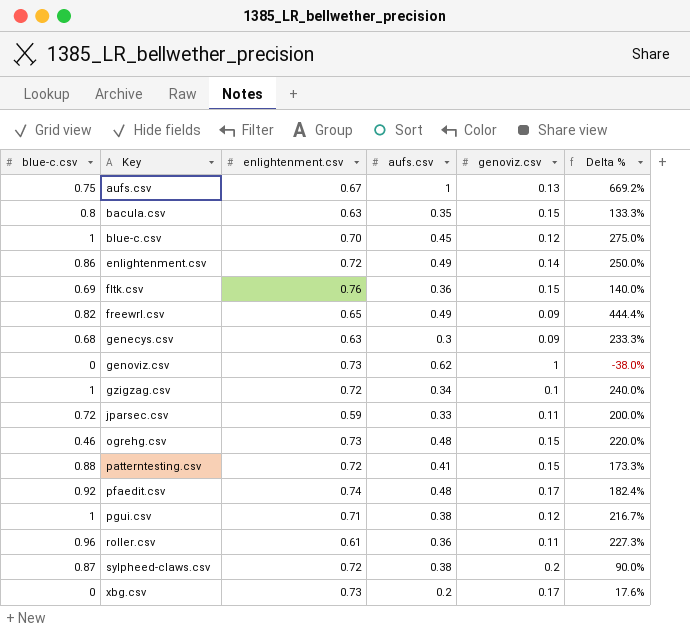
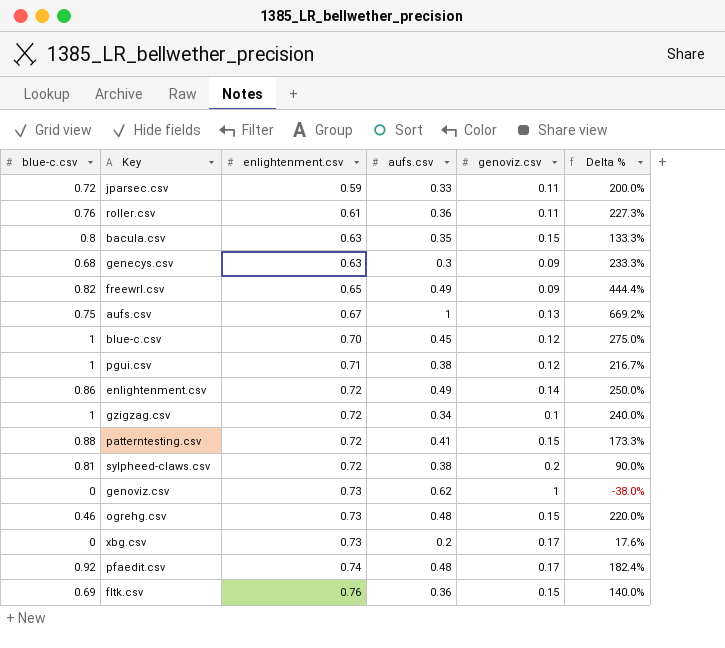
row order: Key ascending -> enlightenment.csv ascending
roller.csv | blue-c.csv: 0.96 -> 0.76
sylpheed-claws.csv | blue-c.csv: 0.87 -> 0.81

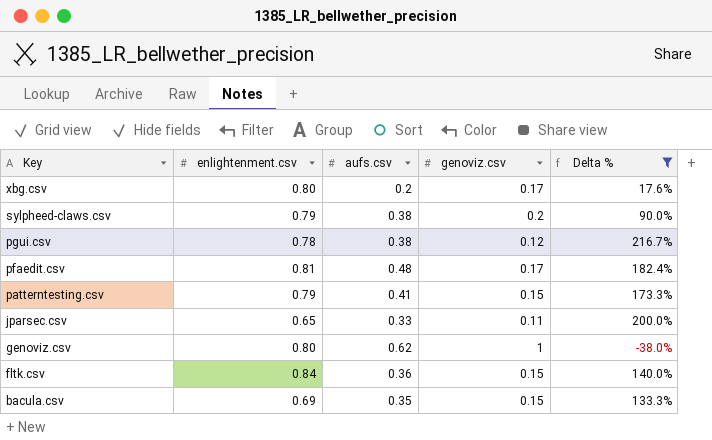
filter: none -> Delta % <= 216.7%
row order: enlightenment.csv ascending -> Key descending
column blue-c.csv | position: 1 -> none
xbg.csv | enlightenment.csv: 0.73 -> 0.80
sylpheed-claws.csv | enlightenment.csv: 0.72 -> 0.79
pgui.csv | enlightenment.csv: 0.71 -> 0.78
pfaedit.csv | enlightenment.csv: 0.74 -> 0.81
patterntesting.csv | enlightenment.csv: 0.72 -> 0.79
jparsec.csv | enlightenment.csv: 0.59 -> 0.65
genoviz.csv | enlightenment.csv: 0.73 -> 0.80
fltk.csv | enlightenment.csv: 0.76 -> 0.84
bacula.csv | enlightenment.csv: 0.63 -> 0.69

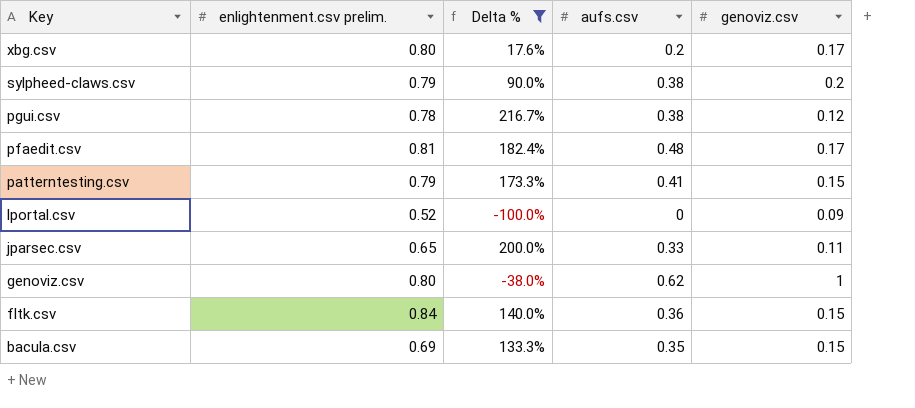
column name: enlightenment.csv -> enlightenment.csv prelim.
column Delta % | position: 5 -> 3
row lportal.csv: none -> 0.52 | -100.0% | 0 | 0.09

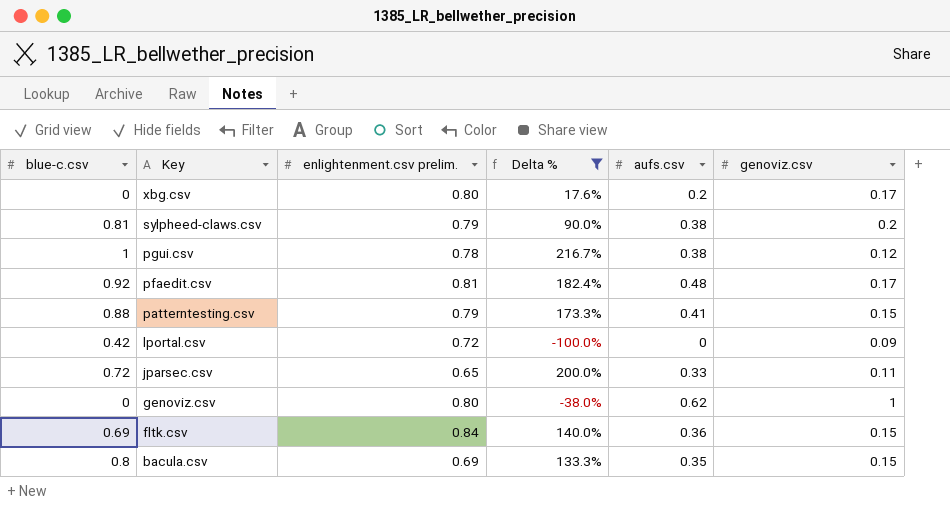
column blue-c.csv | position: none -> 1
lportal.csv | enlightenment.csv prelim.: 0.52 -> 0.72

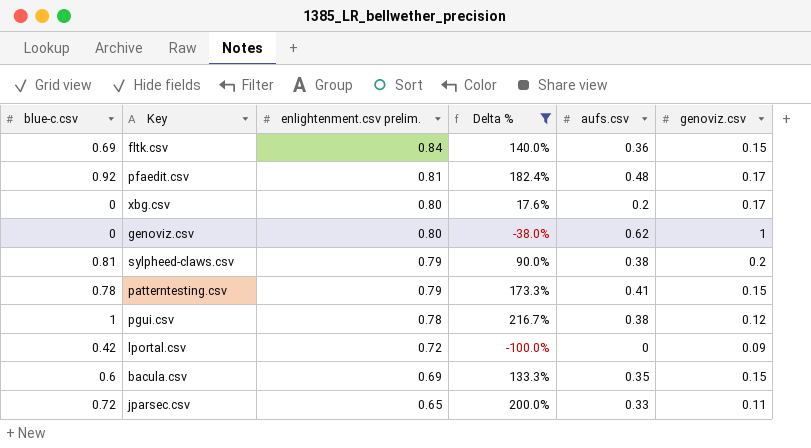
row order: Key descending -> enlightenment.csv prelim. descending
patterntesting.csv | blue-c.csv: 0.88 -> 0.78
bacula.csv | blue-c.csv: 0.8 -> 0.6

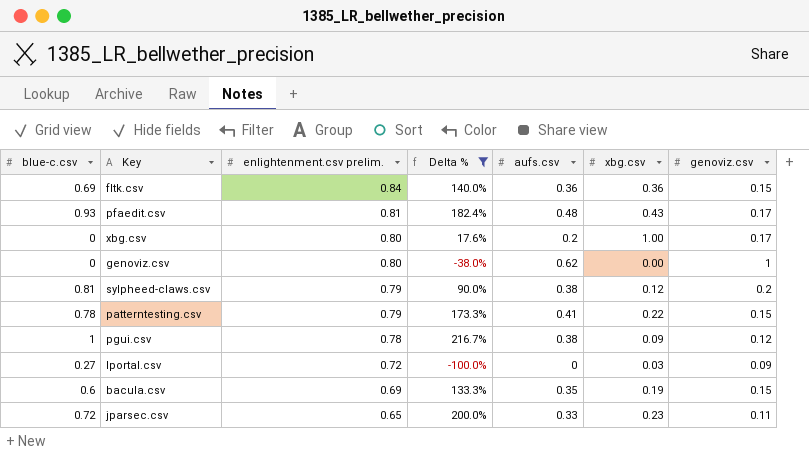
column xbg.csv | position: none -> 6
pfaedit.csv | blue-c.csv: 0.92 -> 0.93
lportal.csv | blue-c.csv: 0.42 -> 0.27

